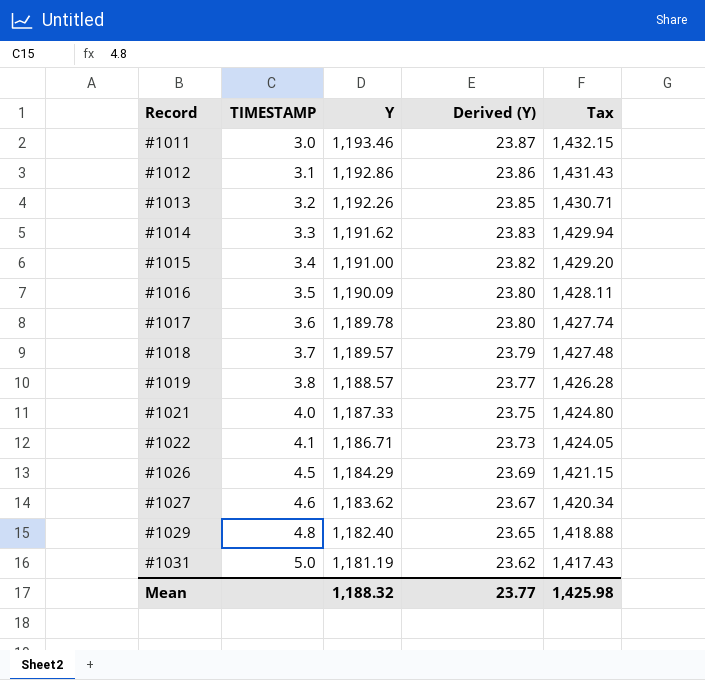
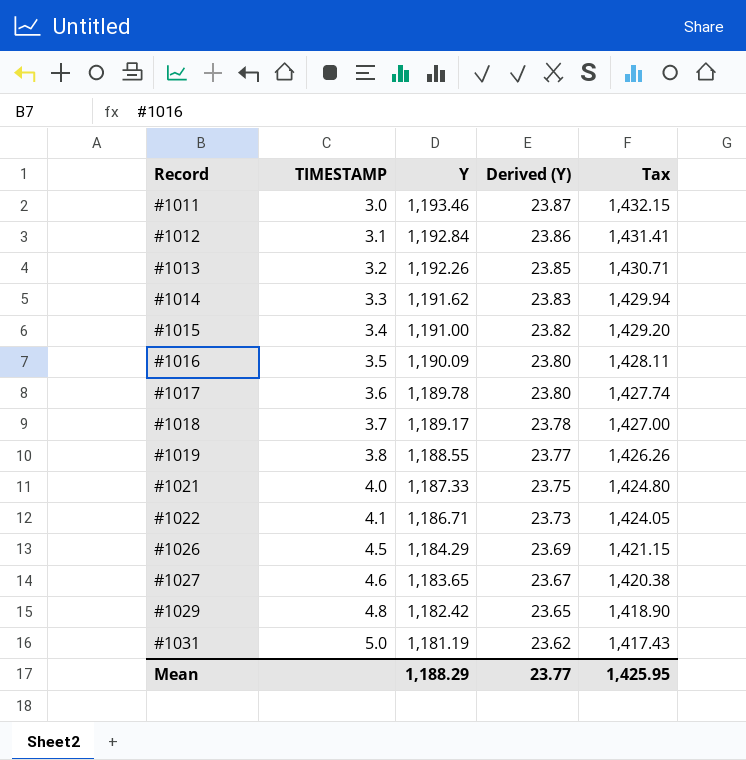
#1012 | Y: 1,192.86 -> 1,192.84
#1012 | Tax: 1,431.43 -> 1,431.41
#1018 | Y: 1,189.57 -> 1,189.17
#1018 | Derived (Y): 23.79 -> 23.78
#1018 | Tax: 1,427.48 -> 1,427.00
#1019 | Y: 1,188.57 -> 1,188.55
#1019 | Tax: 1,426.28 -> 1,426.26
#1027 | Y: 1,183.62 -> 1,183.65
#1027 | Tax: 1,420.34 -> 1,420.38
#1029 | Y: 1,182.40 -> 1,182.42
#1029 | Tax: 1,418.88 -> 1,418.90
Mean | Y: 1,188.32 -> 1,188.29
Mean | Tax: 1,425.98 -> 1,425.95

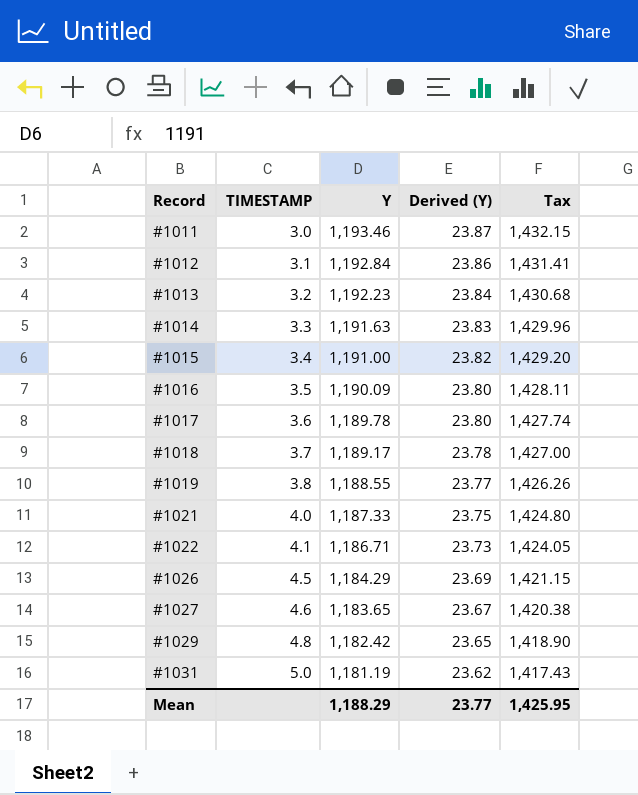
#1013 | Y: 1,192.26 -> 1,192.23
#1013 | Derived (Y): 23.85 -> 23.84
#1013 | Tax: 1,430.71 -> 1,430.68
#1014 | Y: 1,191.62 -> 1,191.63
#1014 | Tax: 1,429.94 -> 1,429.96

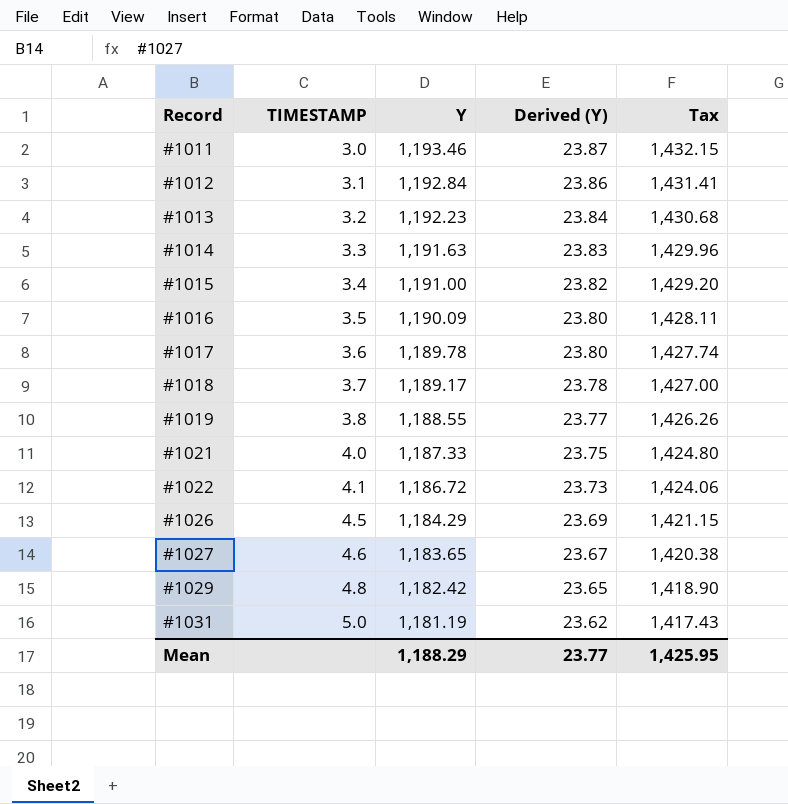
#1022 | Y: 1,186.71 -> 1,186.72
#1022 | Tax: 1,424.05 -> 1,424.06

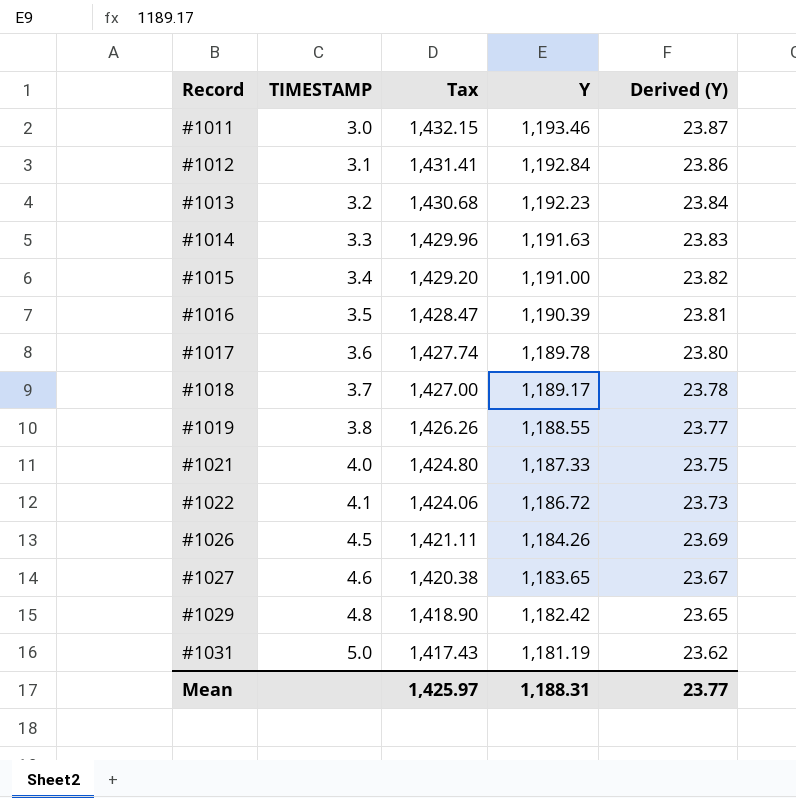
column Tax | position: 5 -> 3
#1016 | Tax: 1,428.11 -> 1,428.47
#1016 | Y: 1,190.09 -> 1,190.39
#1016 | Derived (Y): 23.80 -> 23.81
#1026 | Tax: 1,421.15 -> 1,421.11
#1026 | Y: 1,184.29 -> 1,184.26
Mean | Tax: 1,425.95 -> 1,425.97
Mean | Y: 1,188.29 -> 1,188.31

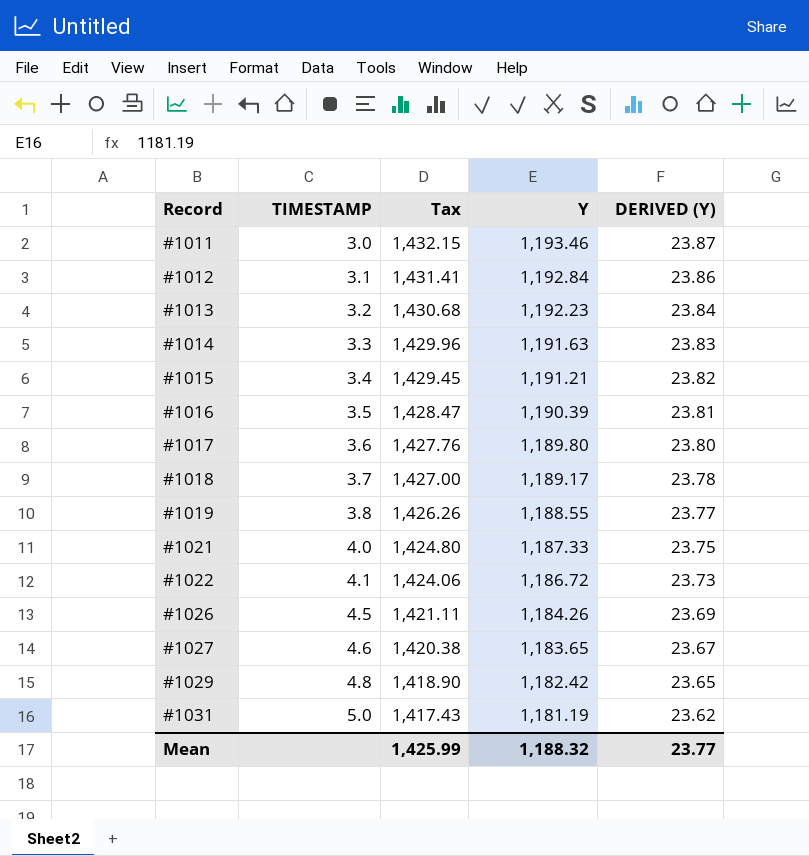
column name: Derived (Y) -> DERIVED (Y)
#1015 | Tax: 1,429.20 -> 1,429.45
#1015 | Y: 1,191.00 -> 1,191.21
#1017 | Tax: 1,427.74 -> 1,427.76
#1017 | Y: 1,189.78 -> 1,189.80
Mean | Tax: 1,425.97 -> 1,425.99
Mean | Y: 1,188.31 -> 1,188.32

